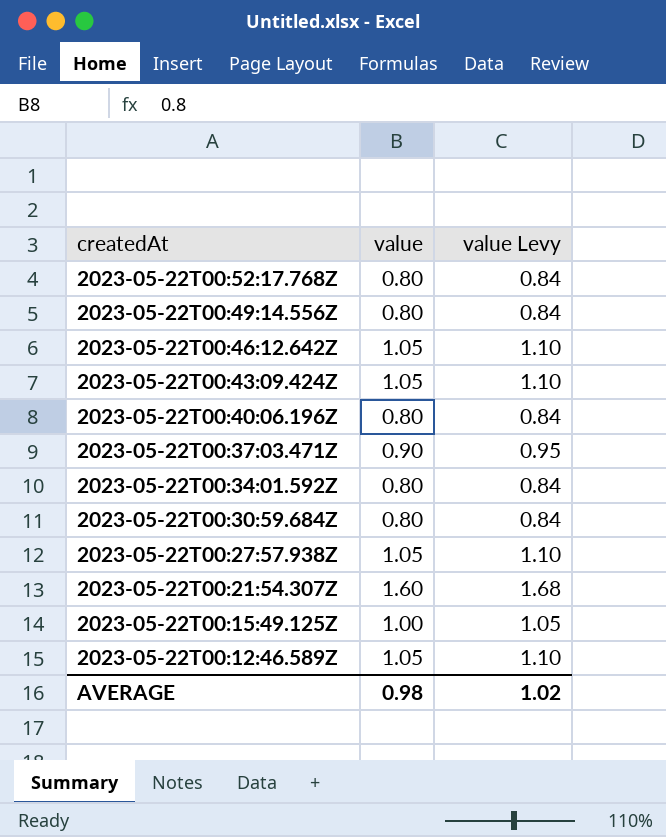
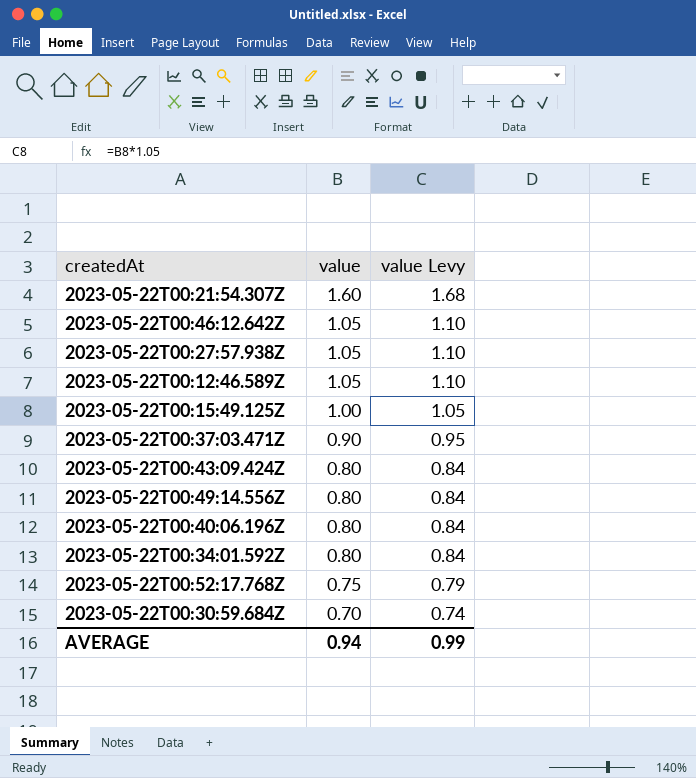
row order: createdAt descending -> value descending
2023-05-22T00:43:09.424Z | value: 1.05 -> 0.80
2023-05-22T00:43:09.424Z | value Levy: 1.10 -> 0.84
2023-05-22T00:52:17.768Z | value: 0.80 -> 0.75
2023-05-22T00:52:17.768Z | value Levy: 0.84 -> 0.79
2023-05-22T00:30:59.684Z | value: 0.80 -> 0.70
2023-05-22T00:30:59.684Z | value Levy: 0.84 -> 0.74
AVERAGE | value: 0.98 -> 0.94
AVERAGE | value Levy: 1.02 -> 0.99

